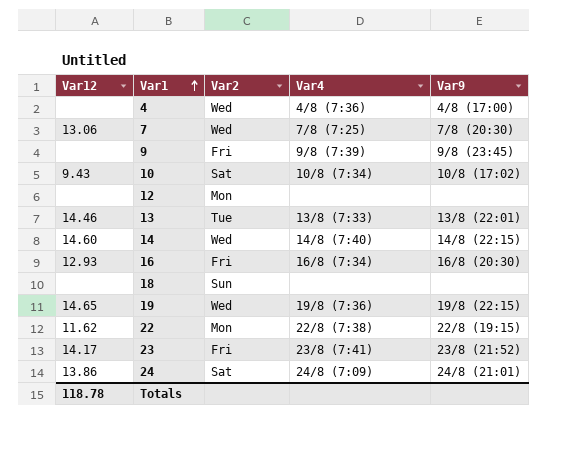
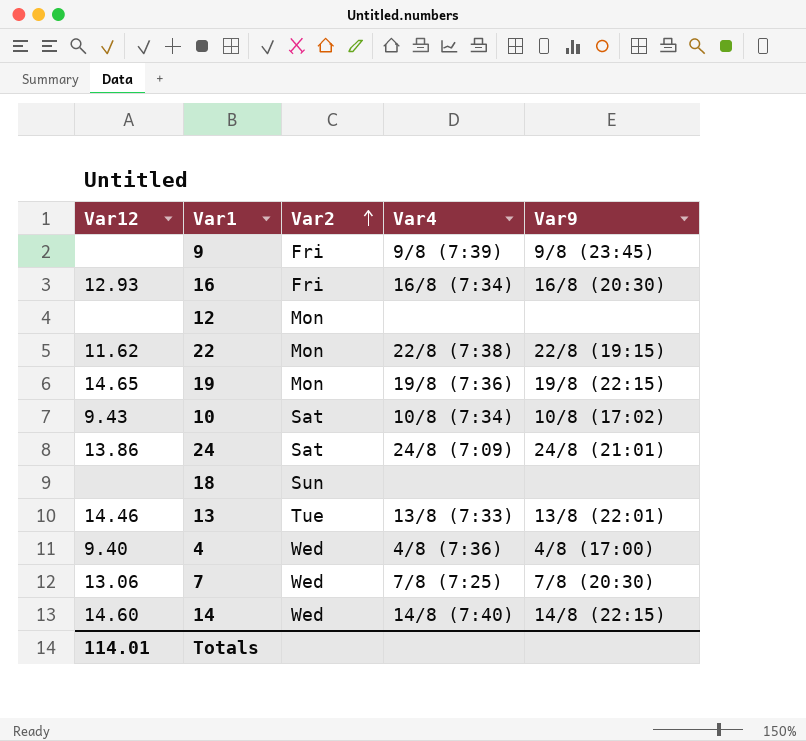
row order: Var1 ascending -> Var2 ascending
row 23: 14.17 | Fri | 23/8 (7:41) | 23/8 (21:52) -> none
19 | Var2: Wed -> Mon
4 | Var12: none -> 9.40
Totals | Var12: 118.78 -> 114.01

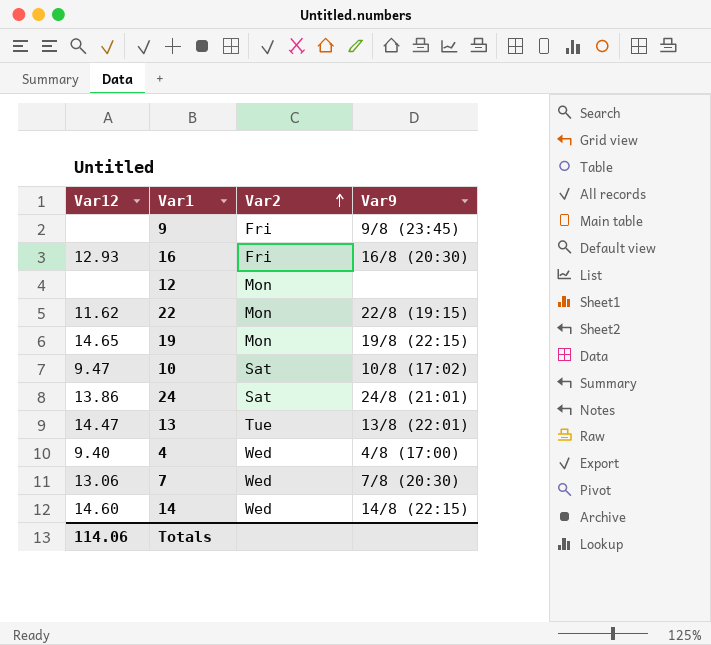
column Var4 | position: 4 -> none
row 18: none | Sun | none | none -> none
10 | Var12: 9.43 -> 9.47
13 | Var12: 14.46 -> 14.47
Totals | Var12: 114.01 -> 114.06

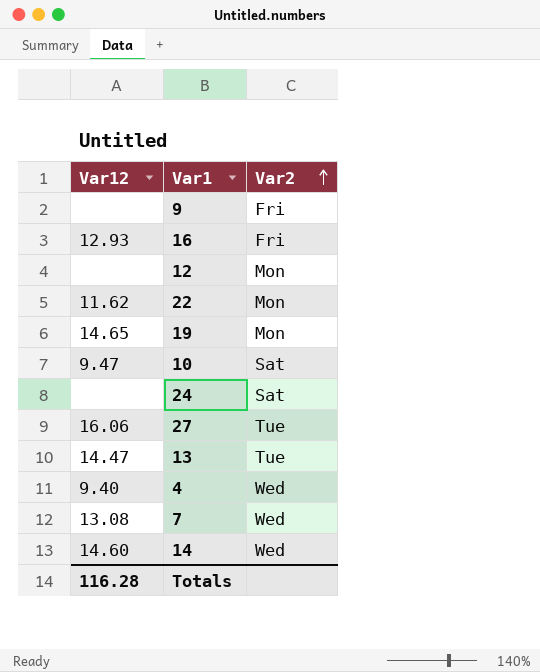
column Var9 | position: 4 -> none
24 | Var12: 13.86 -> none
row 27: none -> 16.06 | Tue
7 | Var12: 13.06 -> 13.08
Totals | Var12: 114.06 -> 116.28

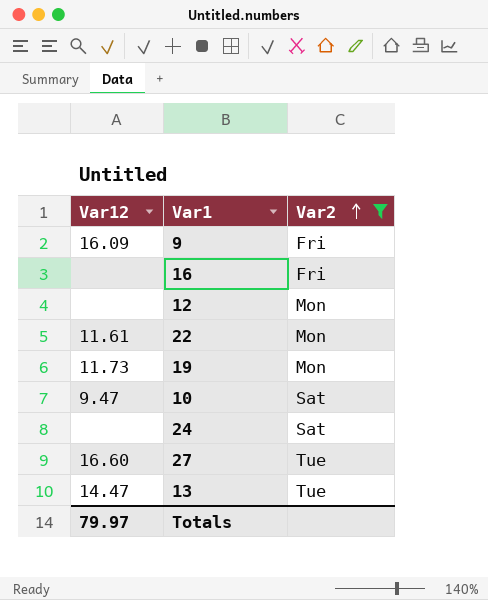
filter: none -> Var2 != Wed
9 | Var12: none -> 16.09
16 | Var12: 12.93 -> none
22 | Var12: 11.62 -> 11.61
19 | Var12: 14.65 -> 11.73
27 | Var12: 16.06 -> 16.60
Totals | Var12: 116.28 -> 79.97

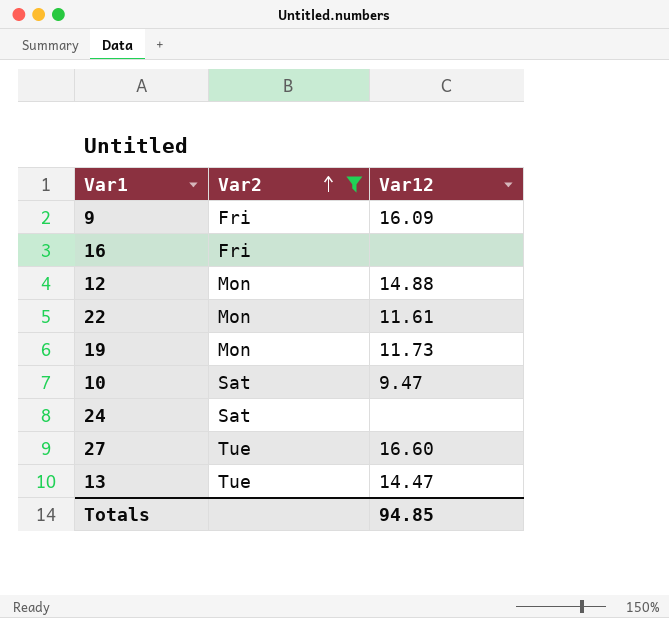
column Var12 | position: 1 -> 3
12 | Var12: none -> 14.88
Totals | Var12: 79.97 -> 94.85

